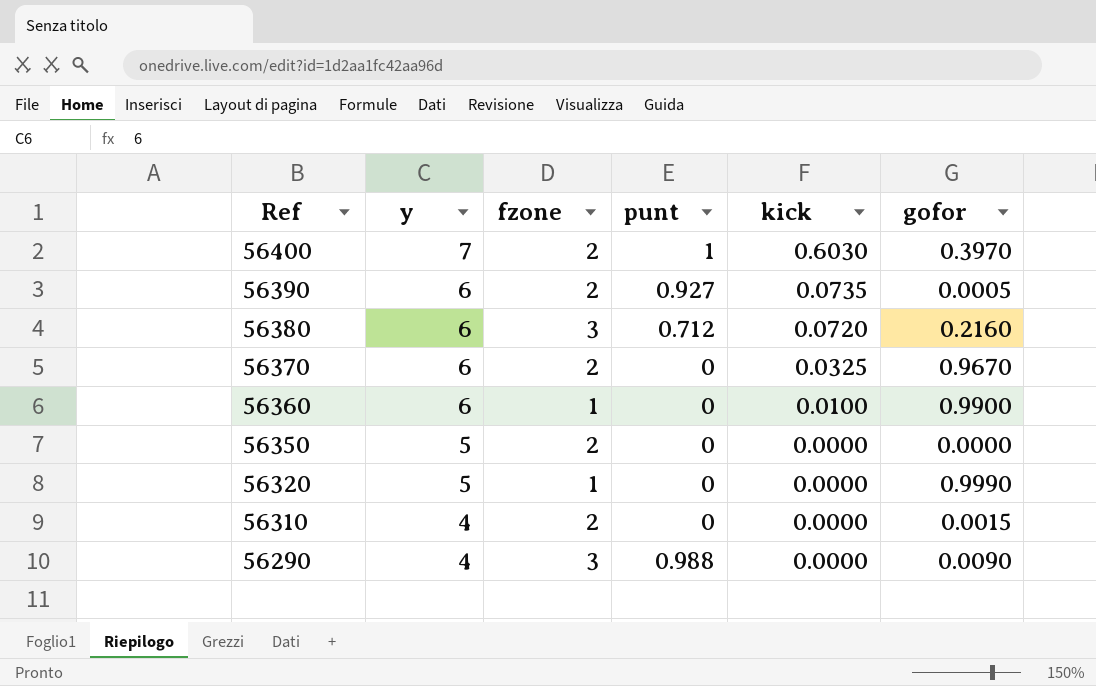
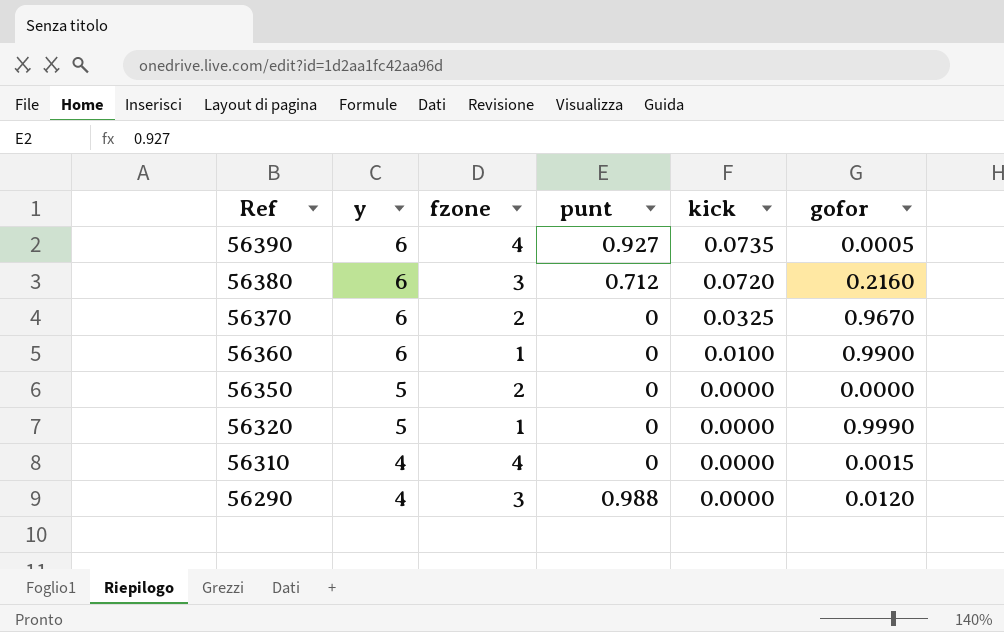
row 56400: 7 | 2 | 1 | 0.6030 | 0.3970 -> none
56390 | fzone: 2 -> 4
56310 | fzone: 2 -> 4
56290 | gofor: 0.0090 -> 0.0120

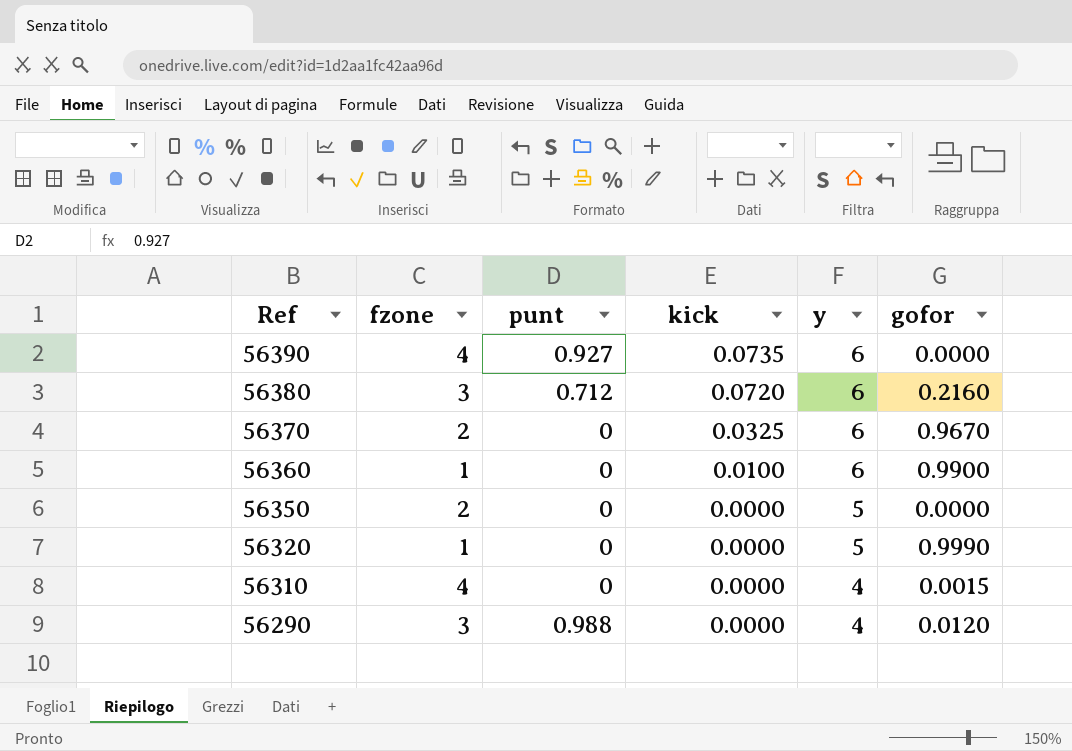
column y | position: 2 -> 5
56390 | gofor: 0.0005 -> 0.0000

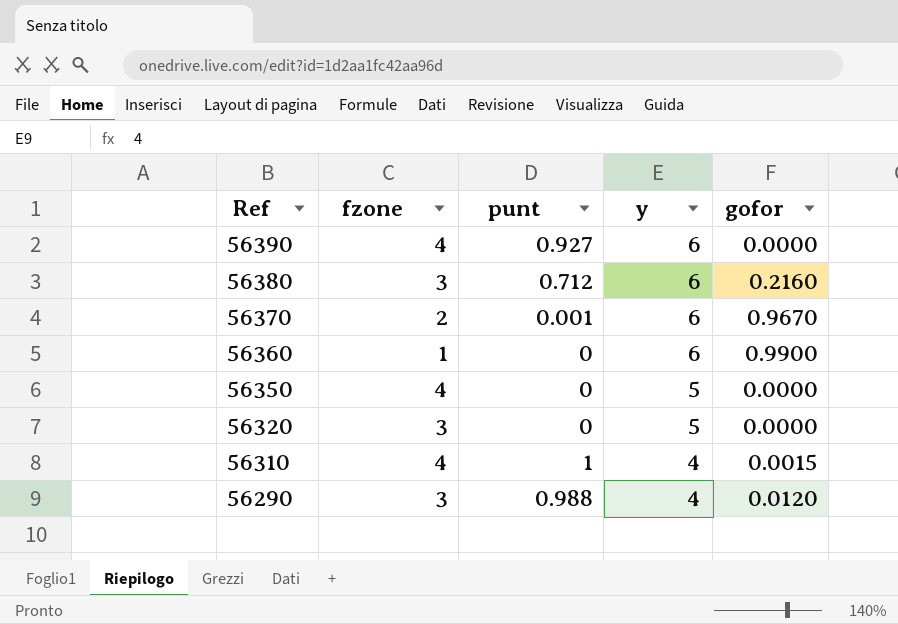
column kick | position: 4 -> none
56370 | punt: 0 -> 0.001
56350 | fzone: 2 -> 4
56320 | fzone: 1 -> 3
56320 | gofor: 0.9990 -> 0.0000
56310 | punt: 0 -> 1

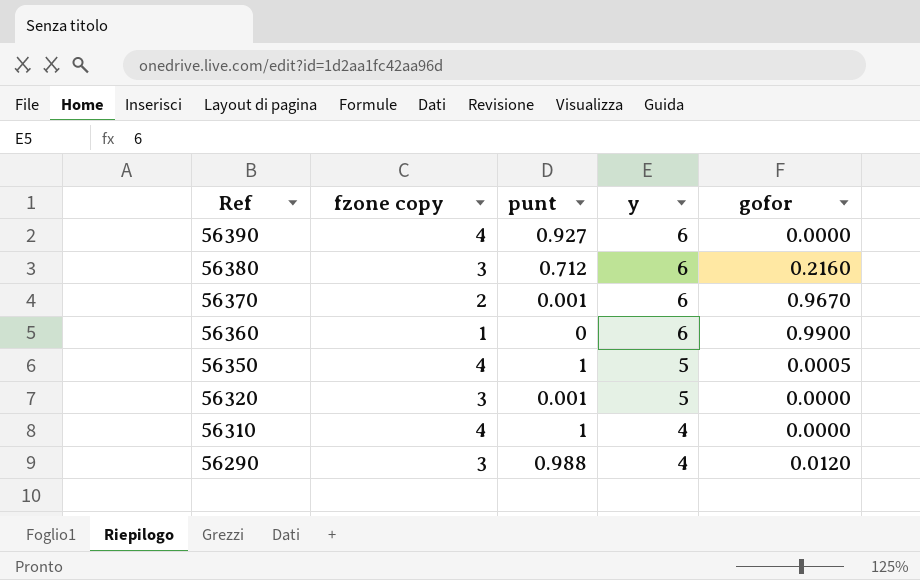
column name: fzone -> fzone copy
56350 | punt: 0 -> 1
56350 | gofor: 0.0000 -> 0.0005
56320 | punt: 0 -> 0.001
56310 | gofor: 0.0015 -> 0.0000

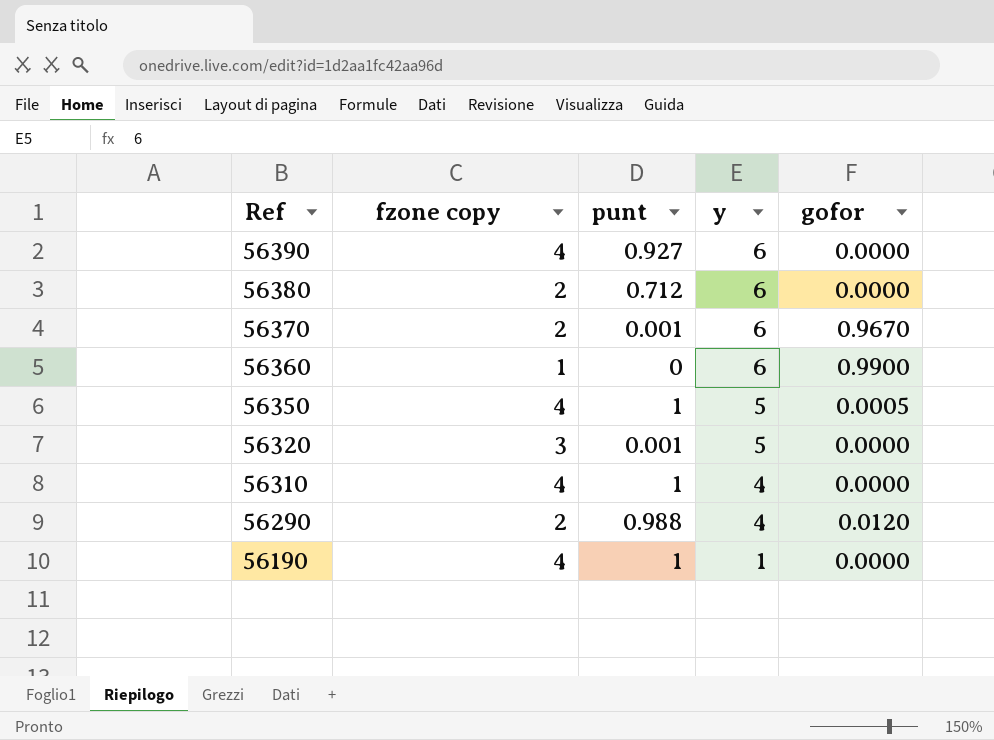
56380 | fzone copy: 3 -> 2
56380 | gofor: 0.2160 -> 0.0000
56290 | fzone copy: 3 -> 2
row 56190: none -> 4 | 1 | 1 | 0.0000

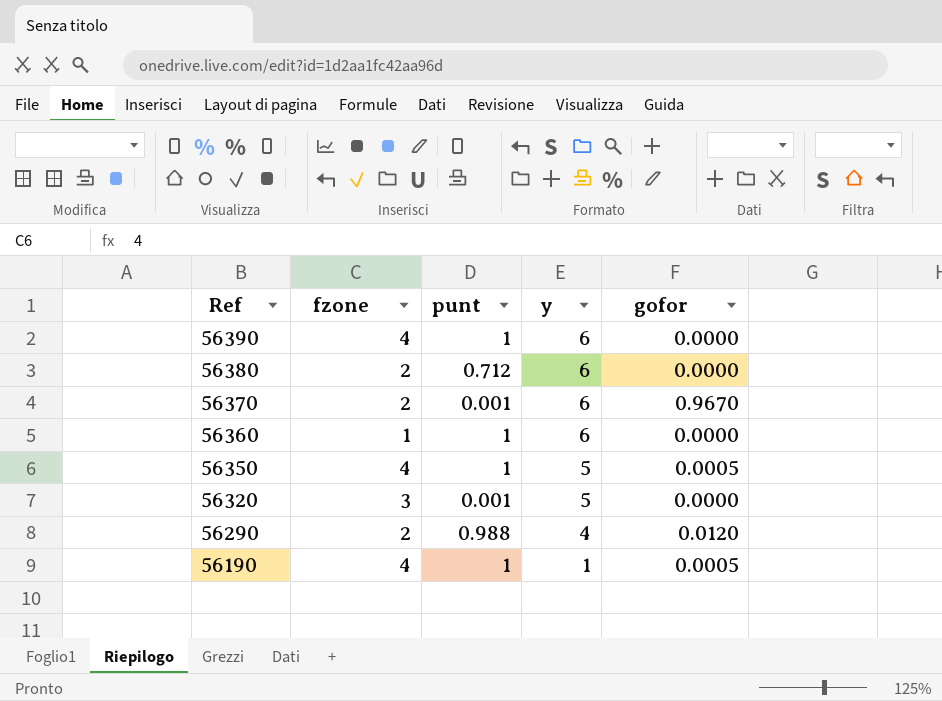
column name: fzone copy -> fzone
row 56310: 4 | 1 | 4 | 0.0000 -> none
56390 | punt: 0.927 -> 1
56360 | punt: 0 -> 1
56360 | gofor: 0.9900 -> 0.0000
56190 | gofor: 0.0000 -> 0.0005

